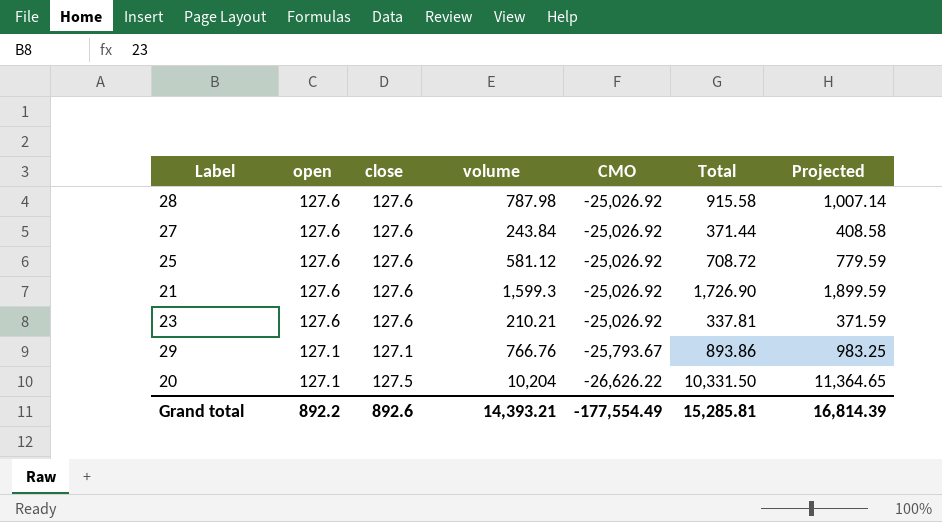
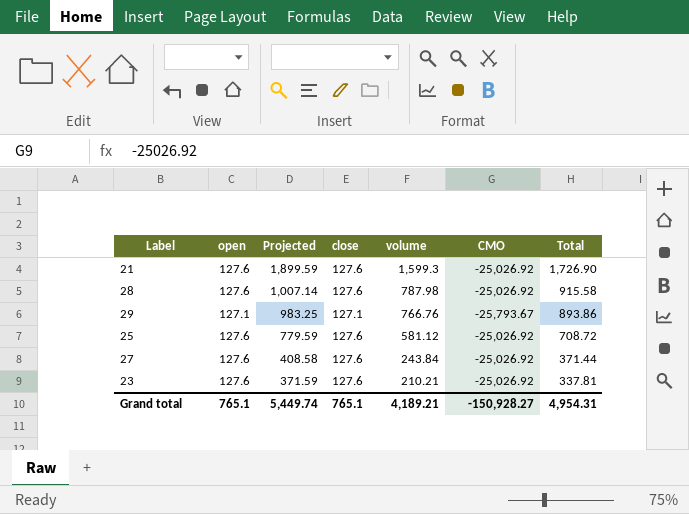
row order: open descending -> Projected descending
column Projected | position: 7 -> 3
row 20: 127.1 | 127.5 | 10,204 | -26,626.22 | 10,331.50 | 11,364.65 -> none
Grand total | open: 892.2 -> 765.1
Grand total | Projected: 16,814.39 -> 5,449.74
Grand total | close: 892.6 -> 765.1
Grand total | volume: 14,393.21 -> 4,189.21
Grand total | CMO: -177,554.49 -> -150,928.27
Grand total | Total: 15,285.81 -> 4,954.31

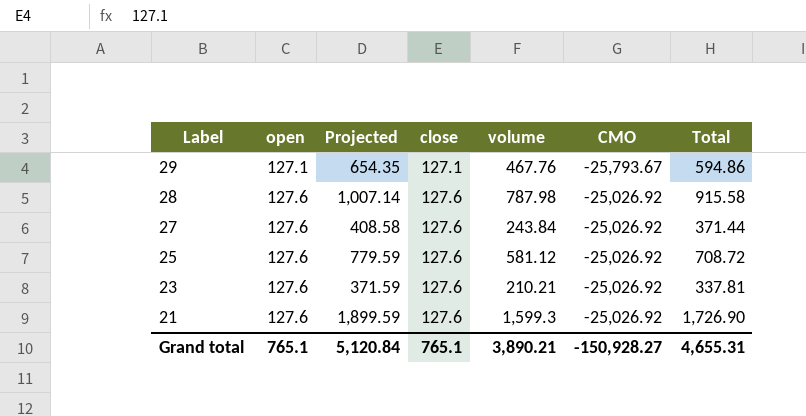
row order: Projected descending -> Label descending
29 | Projected: 983.25 -> 654.35
29 | volume: 766.76 -> 467.76
29 | Total: 893.86 -> 594.86
Grand total | Projected: 5,449.74 -> 5,120.84
Grand total | volume: 4,189.21 -> 3,890.21
Grand total | Total: 4,954.31 -> 4,655.31

